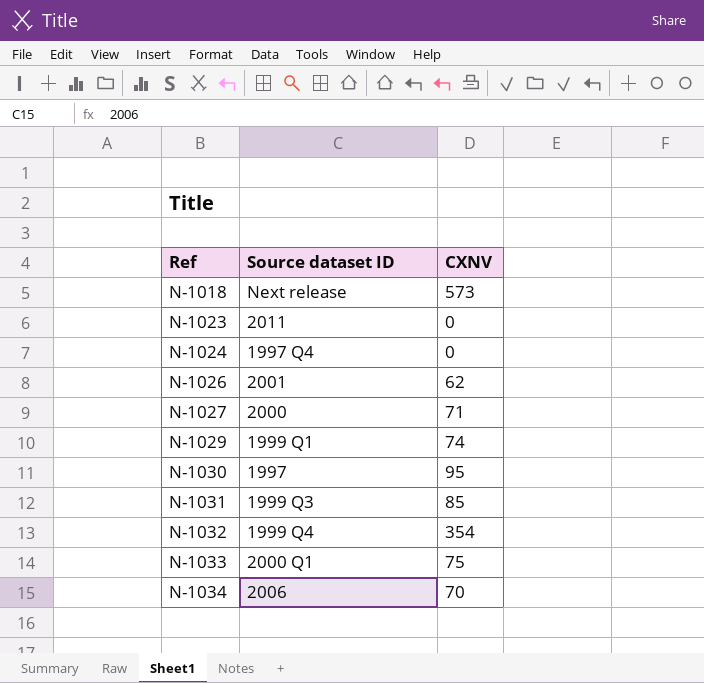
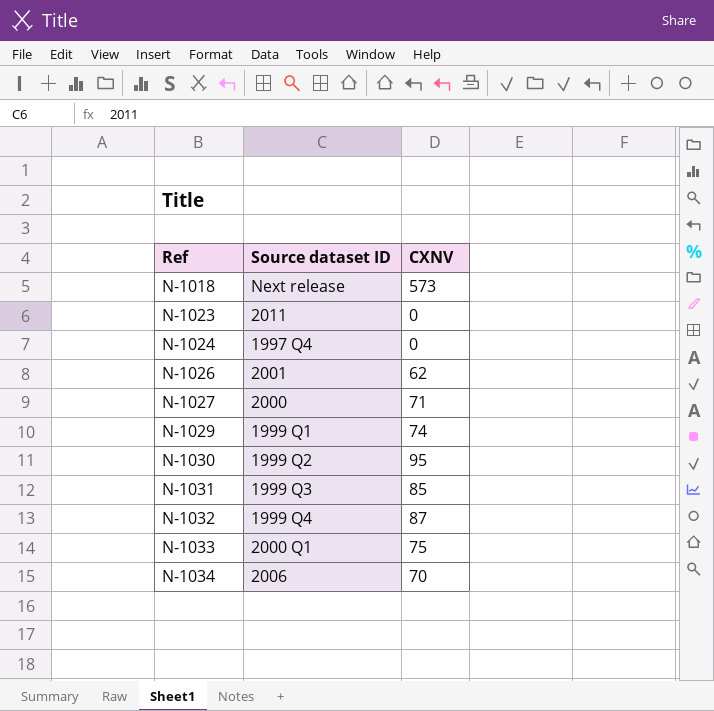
N-1030 | Source dataset ID: 1997 -> 1999 Q2
N-1032 | CXNV: 354 -> 87

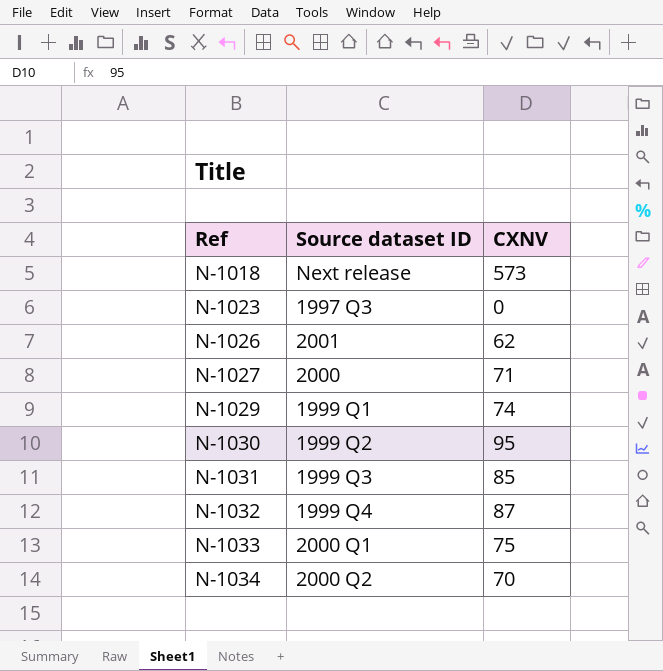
row N-1024: 1997 Q4 | 0 -> none
N-1023 | Source dataset ID: 2011 -> 1997 Q3
N-1034 | Source dataset ID: 2006 -> 2000 Q2

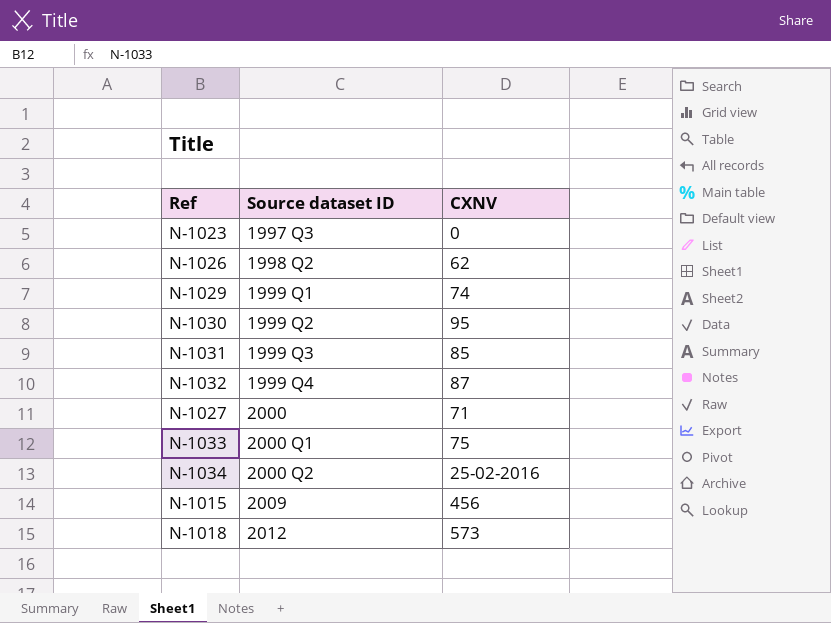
row order: Ref ascending -> Source dataset ID ascending
N-1026 | Source dataset ID: 2001 -> 1998 Q2
N-1034 | CXNV: 70 -> 25-02-2016
row N-1015: none -> 2009 | 456
N-1018 | Source dataset ID: Next release -> 2012

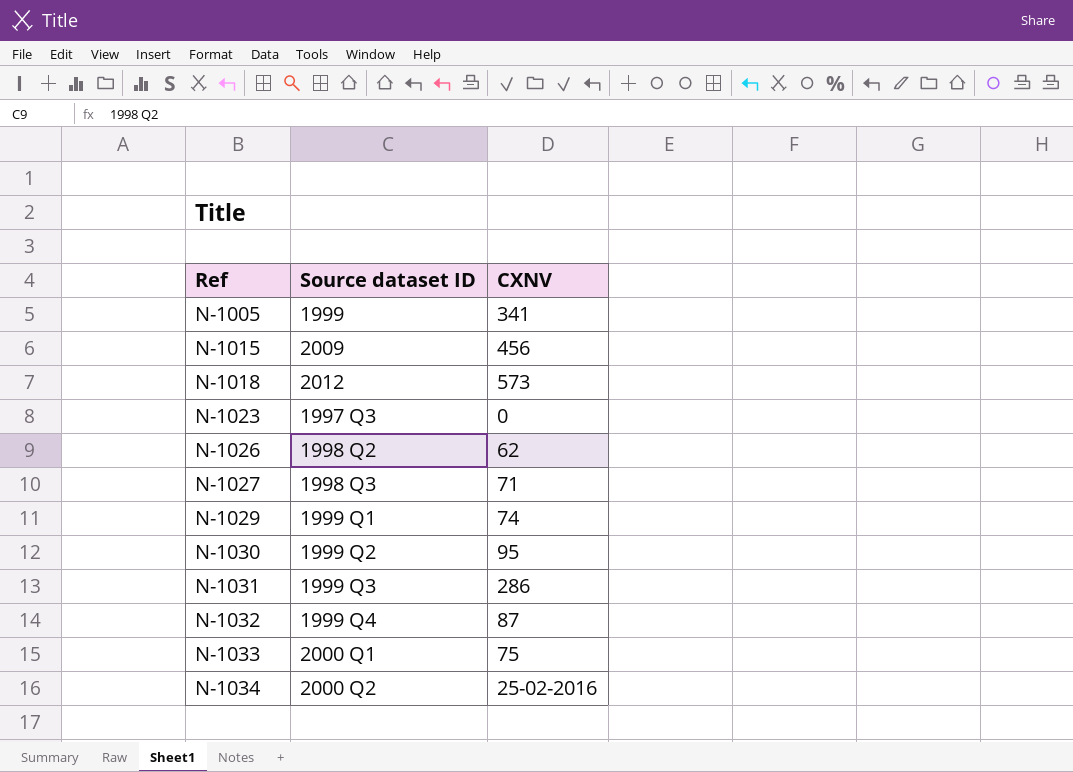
row order: Source dataset ID ascending -> Ref ascending
row N-1005: none -> 1999 | 341
N-1027 | Source dataset ID: 2000 -> 1998 Q3
N-1031 | CXNV: 85 -> 286

